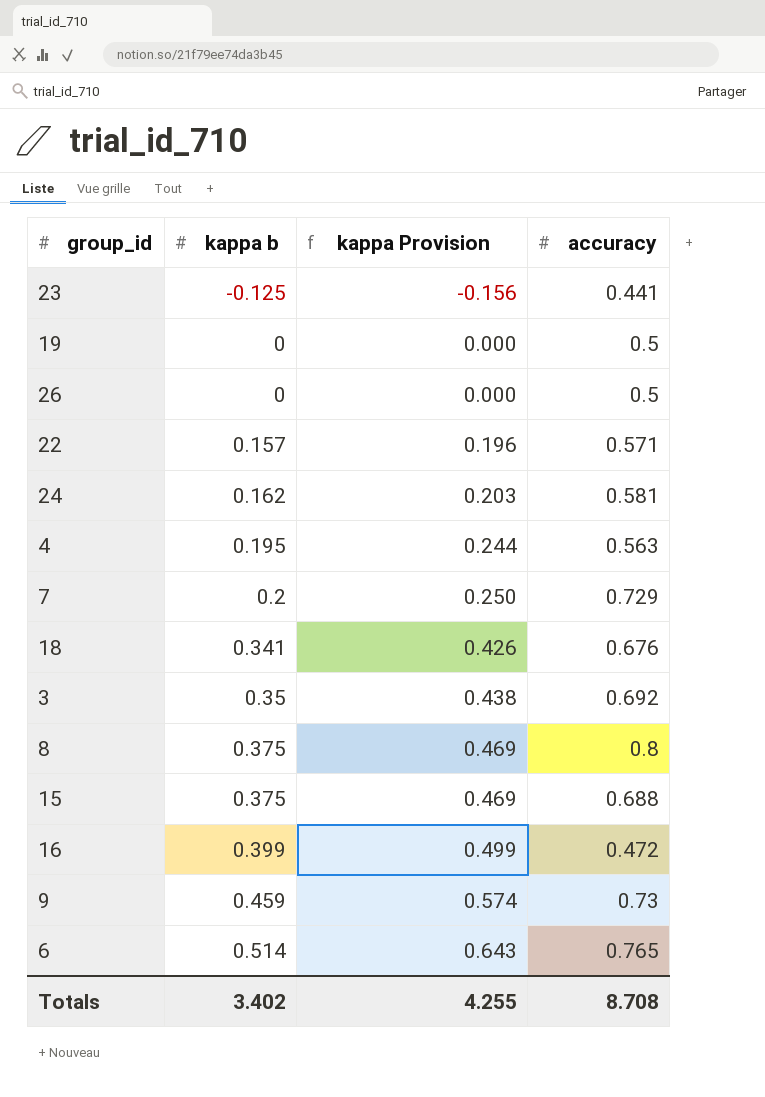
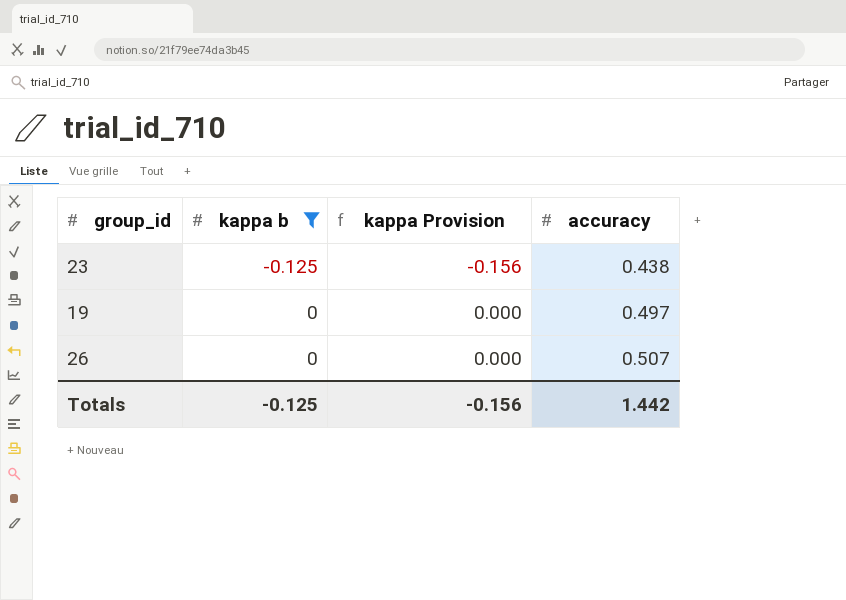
filter: none -> kappa b <= 0
23 | accuracy: 0.441 -> 0.438
19 | accuracy: 0.5 -> 0.497
26 | accuracy: 0.5 -> 0.507
Totals | kappa b: 3.402 -> -0.125
Totals | kappa Provision: 4.255 -> -0.156
Totals | accuracy: 8.708 -> 1.442

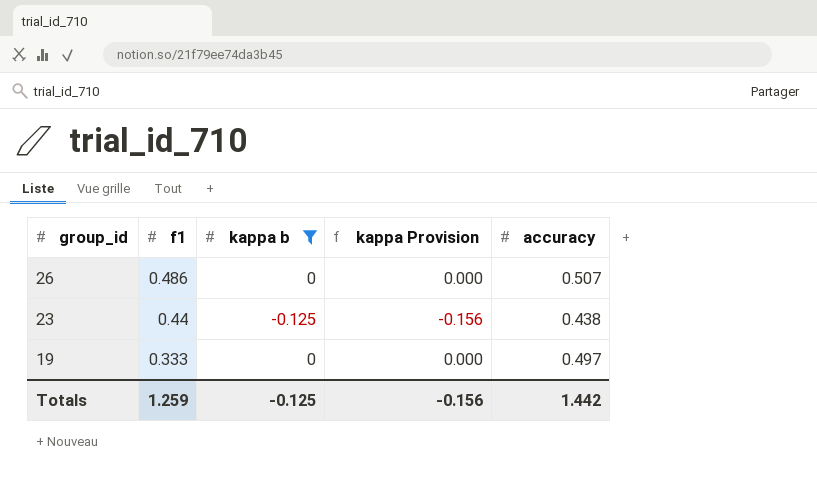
row order: kappa b ascending -> group_id descending
column f1 | position: none -> 2

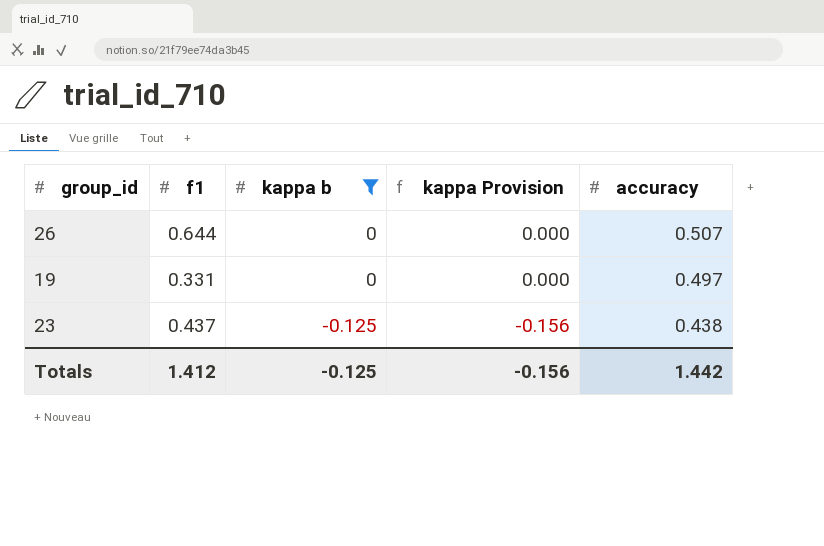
row order: group_id descending -> kappa b descending
26 | f1: 0.486 -> 0.644
19 | f1: 0.333 -> 0.331
23 | f1: 0.44 -> 0.437
Totals | f1: 1.259 -> 1.412

